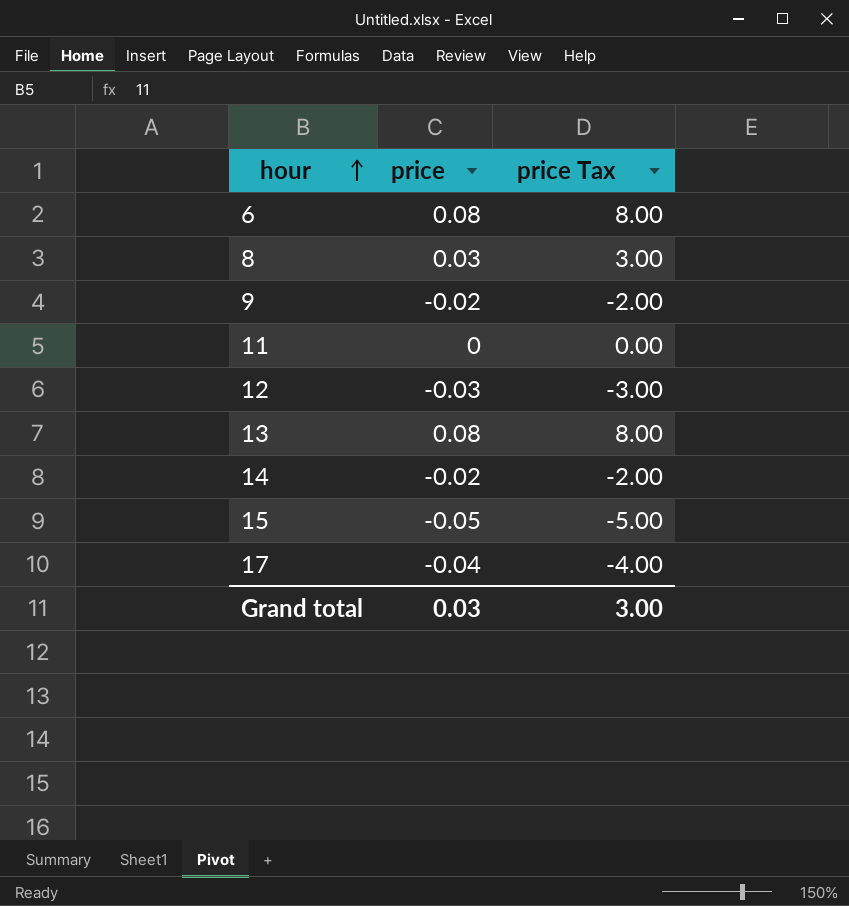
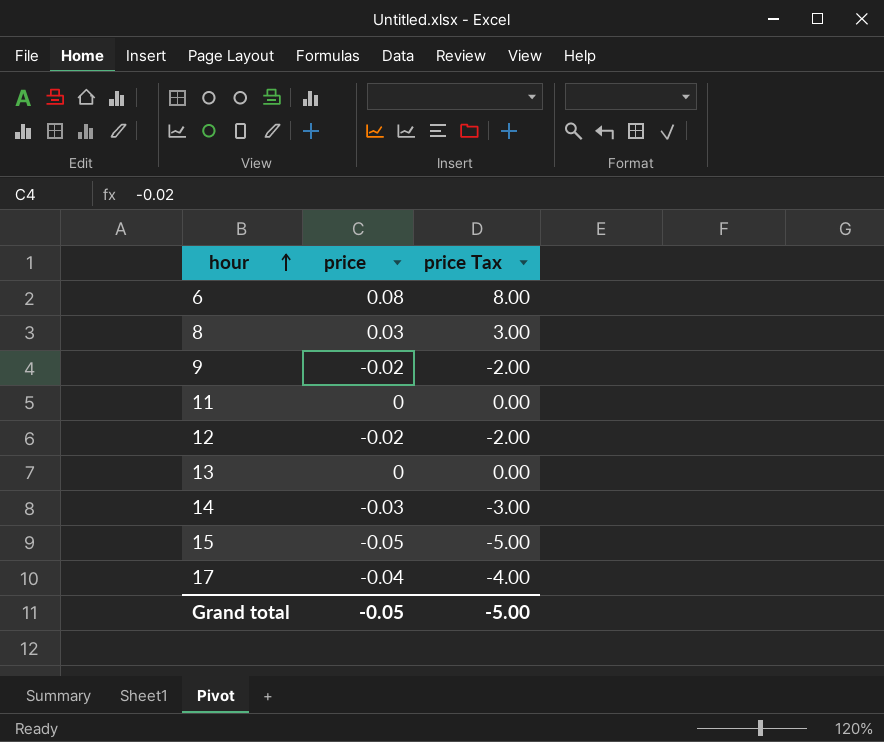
12 | price: -0.03 -> -0.02
12 | price Tax: -3.00 -> -2.00
13 | price: 0.08 -> 0
13 | price Tax: 8.00 -> 0.00
14 | price: -0.02 -> -0.03
14 | price Tax: -2.00 -> -3.00
Grand total | price: 0.03 -> -0.05
Grand total | price Tax: 3.00 -> -5.00

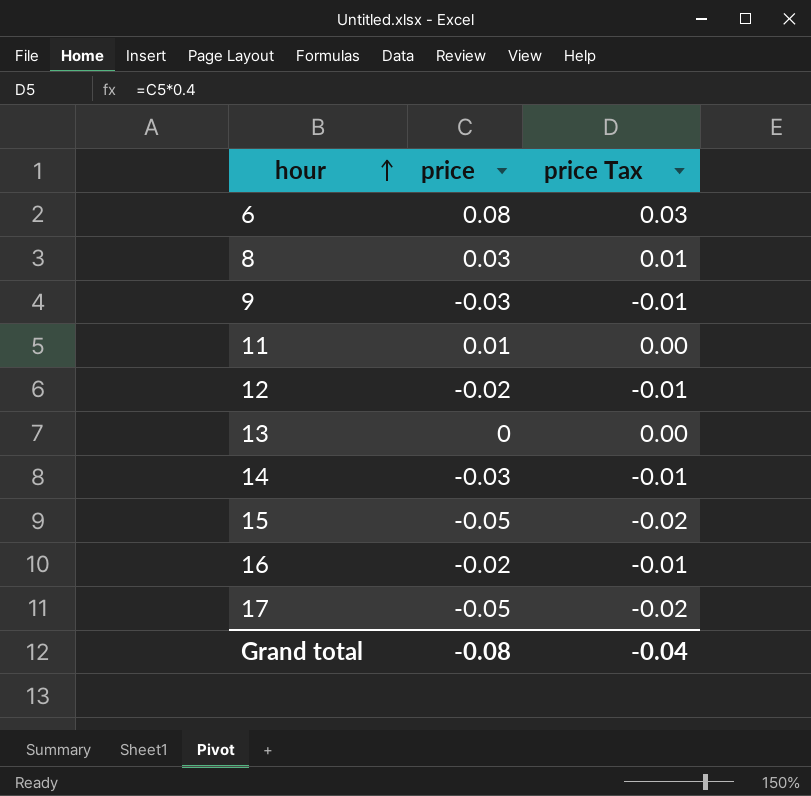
column price Tax | formula: [price] * 100 -> [price] * 0.4
9 | price: -0.02 -> -0.03
11 | price: 0 -> 0.01
row 16: none -> -0.02 | -0.01
17 | price: -0.04 -> -0.05
Grand total | price: -0.05 -> -0.08
Grand total | price Tax: -5.00 -> -0.04

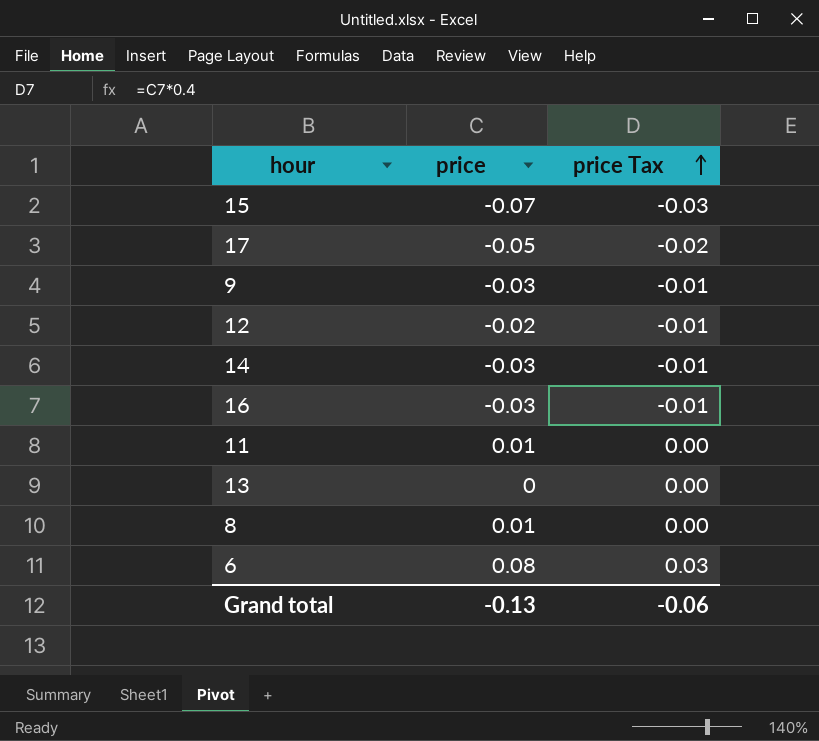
row order: hour ascending -> price Tax ascending
15 | price: -0.05 -> -0.07
15 | price Tax: -0.02 -> -0.03
16 | price: -0.02 -> -0.03
8 | price: 0.03 -> 0.01
8 | price Tax: 0.01 -> 0.00
Grand total | price: -0.08 -> -0.13
Grand total | price Tax: -0.04 -> -0.06

